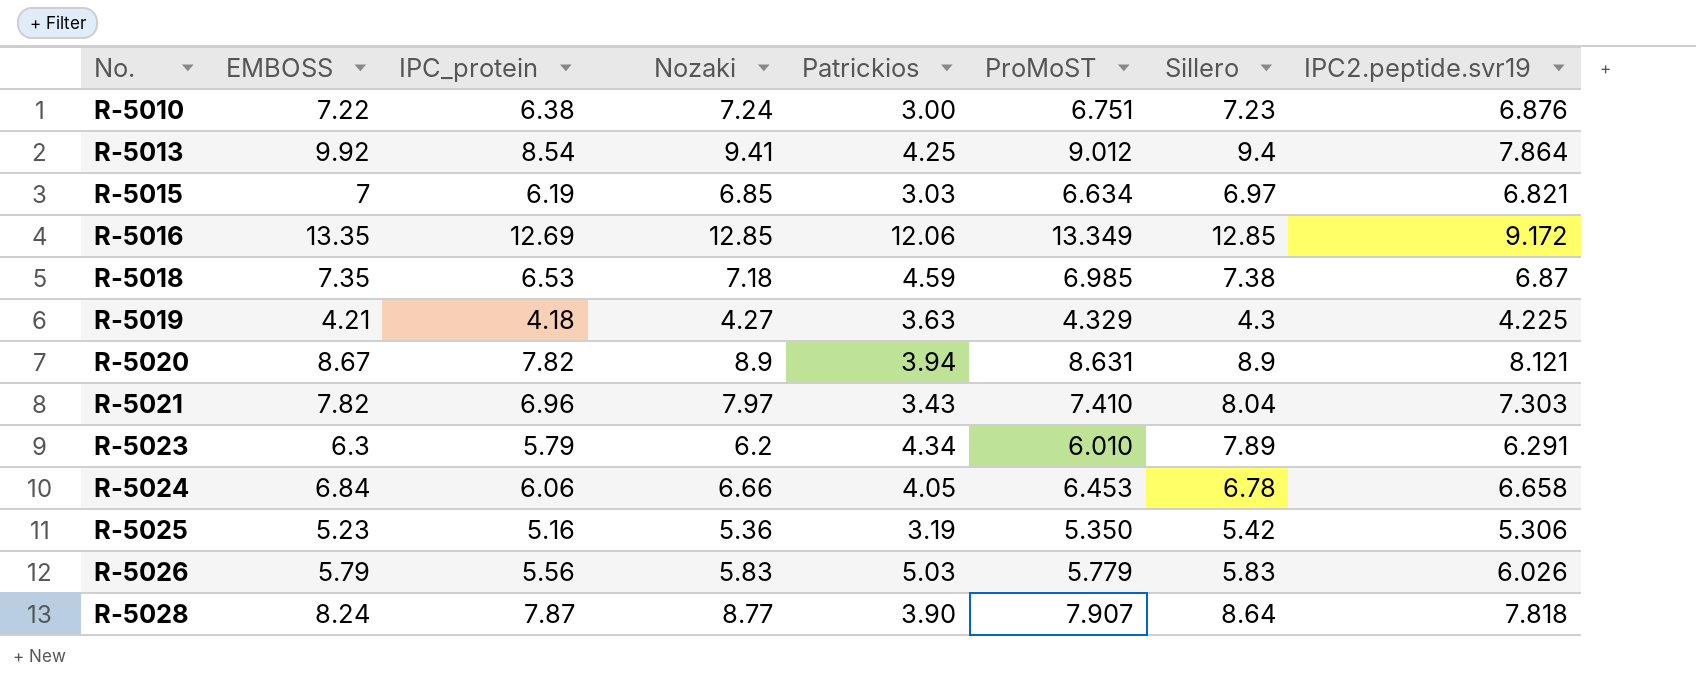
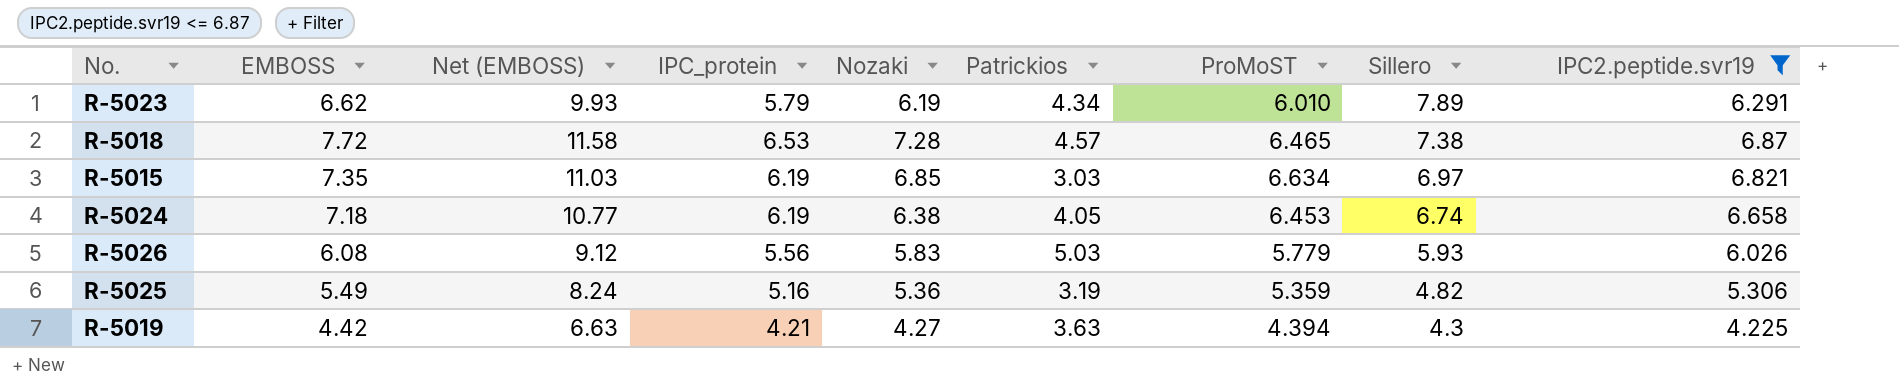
filter: none -> IPC2.peptide.svr19 <= 6.87
row order: No. ascending -> Sillero descending
column Net (EMBOSS) | formula: none -> [EMBOSS] * 1.5
R-5023 | EMBOSS: 6.3 -> 6.62
R-5023 | Nozaki: 6.2 -> 6.19
R-5018 | EMBOSS: 7.35 -> 7.72
R-5018 | Nozaki: 7.18 -> 7.28
R-5018 | Patrickios: 4.59 -> 4.57
R-5018 | ProMoST: 6.985 -> 6.465
R-5015 | EMBOSS: 7 -> 7.35
R-5024 | EMBOSS: 6.84 -> 7.18
R-5024 | IPC_protein: 6.06 -> 6.19
R-5024 | Nozaki: 6.66 -> 6.38
R-5024 | Sillero: 6.78 -> 6.74
R-5026 | EMBOSS: 5.79 -> 6.08
R-5026 | Sillero: 5.83 -> 5.93
R-5025 | EMBOSS: 5.23 -> 5.49
R-5025 | ProMoST: 5.350 -> 5.359
R-5025 | Sillero: 5.42 -> 4.82
R-5019 | EMBOSS: 4.21 -> 4.42
R-5019 | IPC_protein: 4.18 -> 4.21
R-5019 | ProMoST: 4.329 -> 4.394

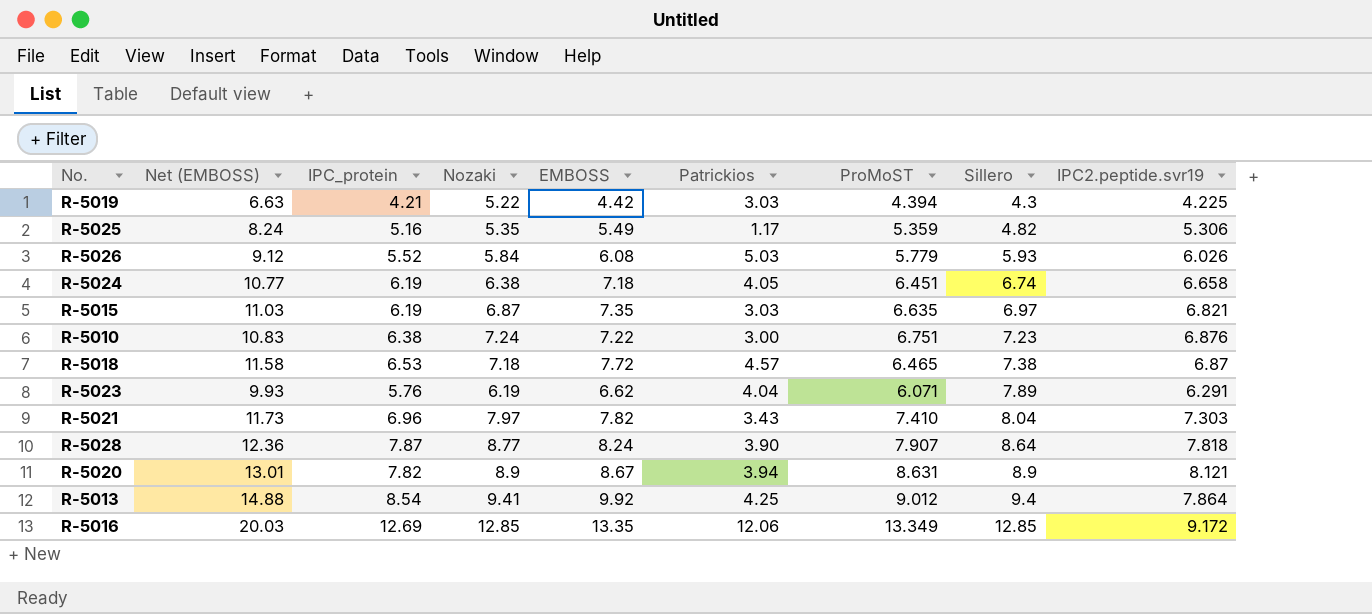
filter: IPC2.peptide.svr19 <= 6.87 -> none
row order: Sillero descending -> Sillero ascending
column EMBOSS | position: 2 -> 5
R-5019 | Nozaki: 4.27 -> 5.22
R-5019 | Patrickios: 3.63 -> 3.03
R-5025 | Nozaki: 5.36 -> 5.35
R-5025 | Patrickios: 3.19 -> 1.17
R-5026 | IPC_protein: 5.56 -> 5.52
R-5026 | Nozaki: 5.83 -> 5.84
R-5024 | ProMoST: 6.453 -> 6.451
R-5015 | Nozaki: 6.85 -> 6.87
R-5015 | ProMoST: 6.634 -> 6.635
R-5018 | Nozaki: 7.28 -> 7.18
R-5023 | IPC_protein: 5.79 -> 5.76
R-5023 | Patrickios: 4.34 -> 4.04
R-5023 | ProMoST: 6.010 -> 6.071

